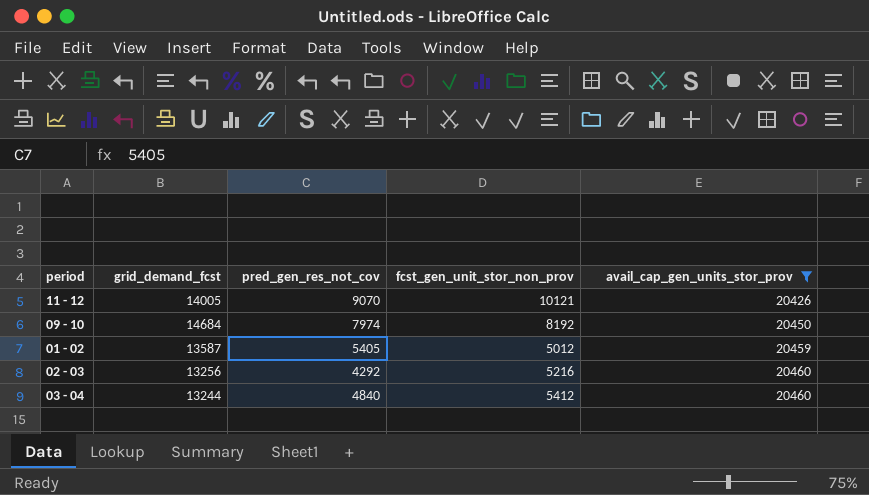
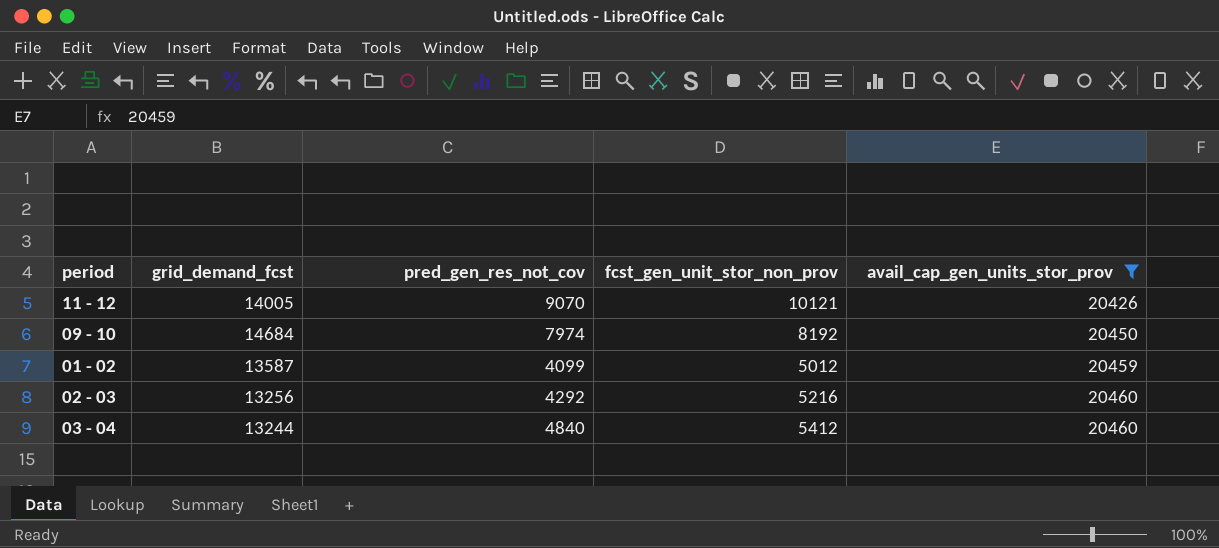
01 - 02 | pred_gen_res_not_cov: 5405 -> 4099

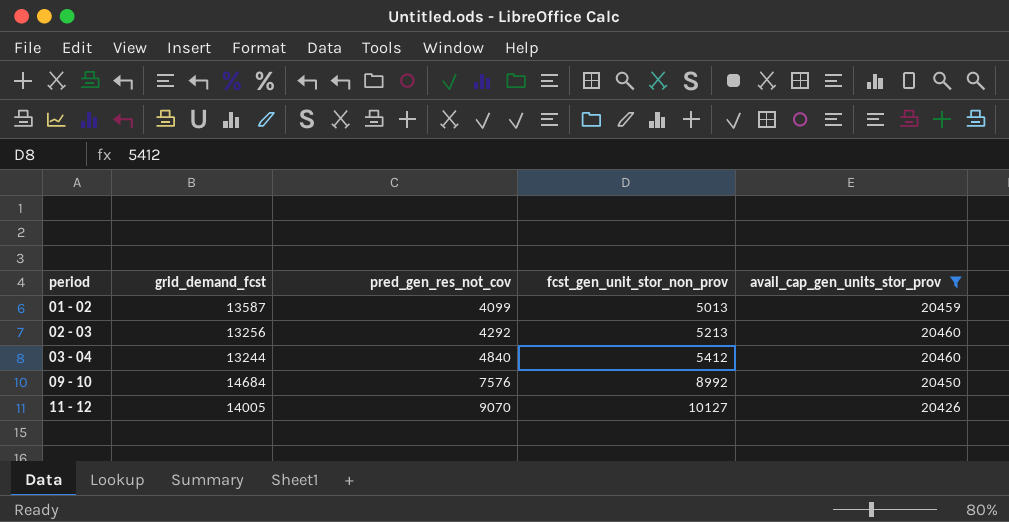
row order: avail_cap_gen_units_stor_prov ascending -> period ascending
01 - 02 | fcst_gen_unit_stor_non_prov: 5012 -> 5013
02 - 03 | fcst_gen_unit_stor_non_prov: 5216 -> 5213
09 - 10 | pred_gen_res_not_cov: 7974 -> 7576
09 - 10 | fcst_gen_unit_stor_non_prov: 8192 -> 8992
11 - 12 | fcst_gen_unit_stor_non_prov: 10121 -> 10127

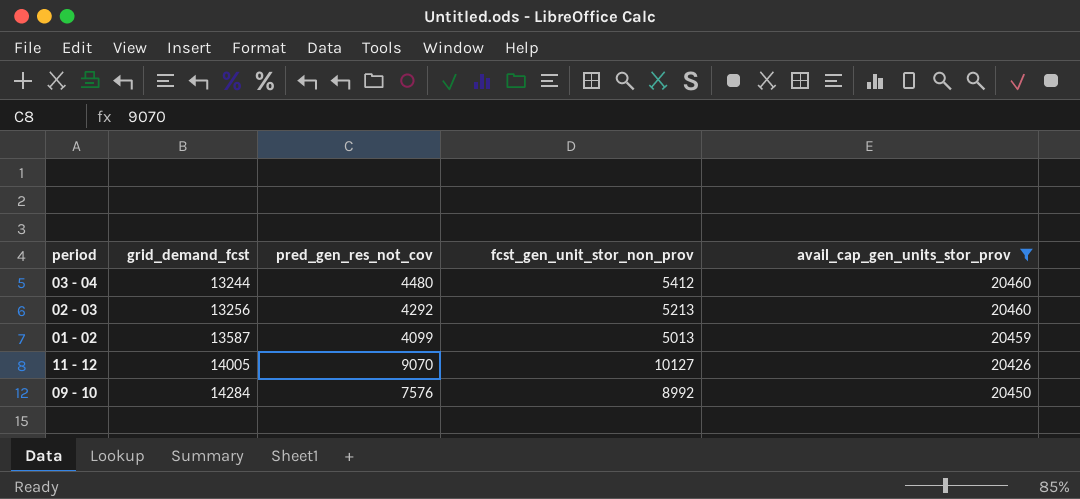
row order: period ascending -> grid_demand_fcst ascending
03 - 04 | pred_gen_res_not_cov: 4840 -> 4480
09 - 10 | grid_demand_fcst: 14684 -> 14284

